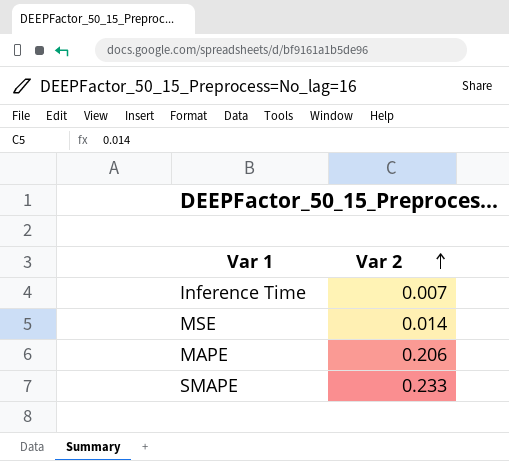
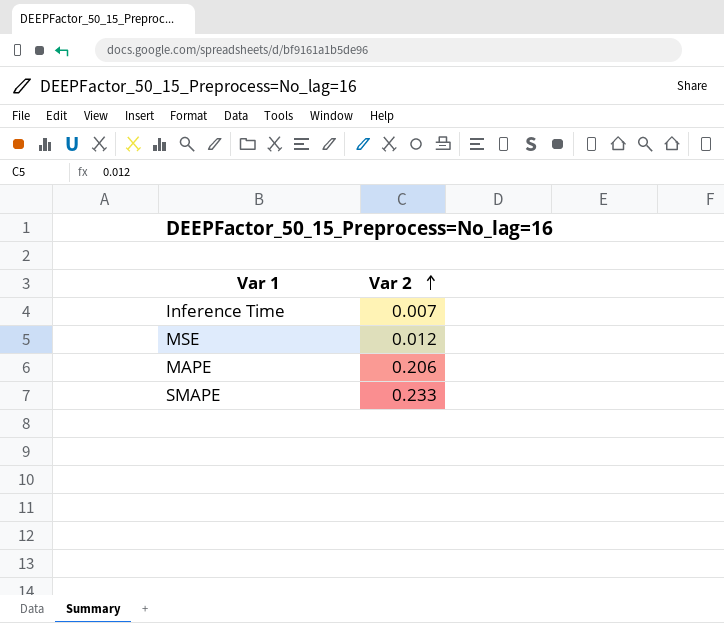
MSE | Var 2: 0.014 -> 0.012

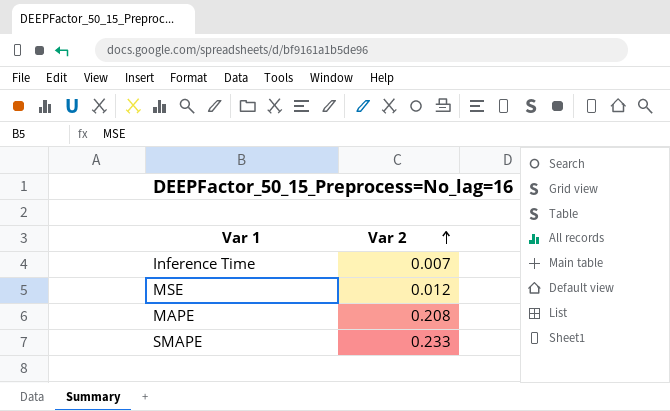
MAPE | Var 2: 0.206 -> 0.208

